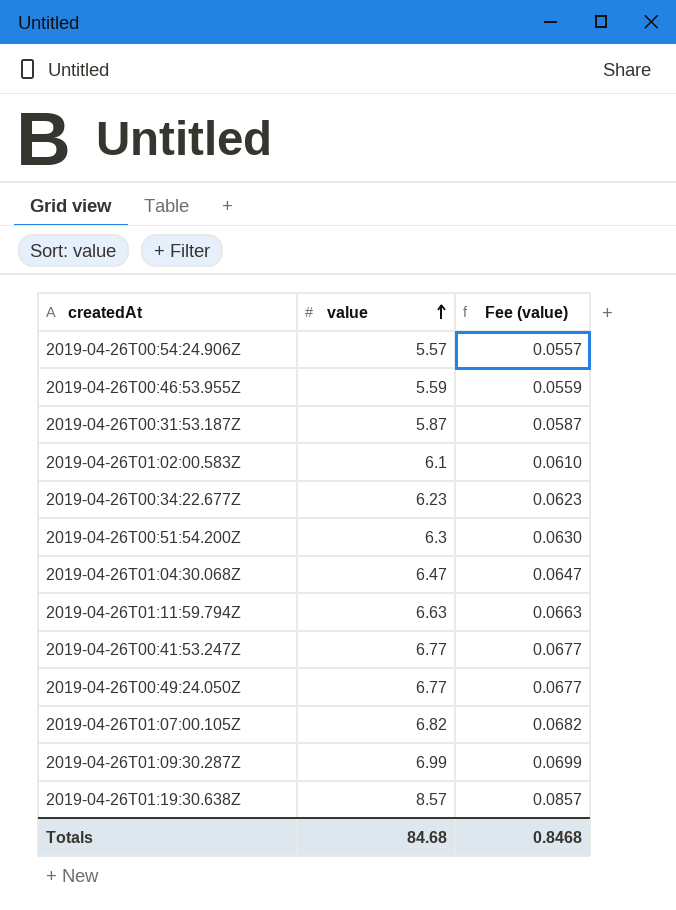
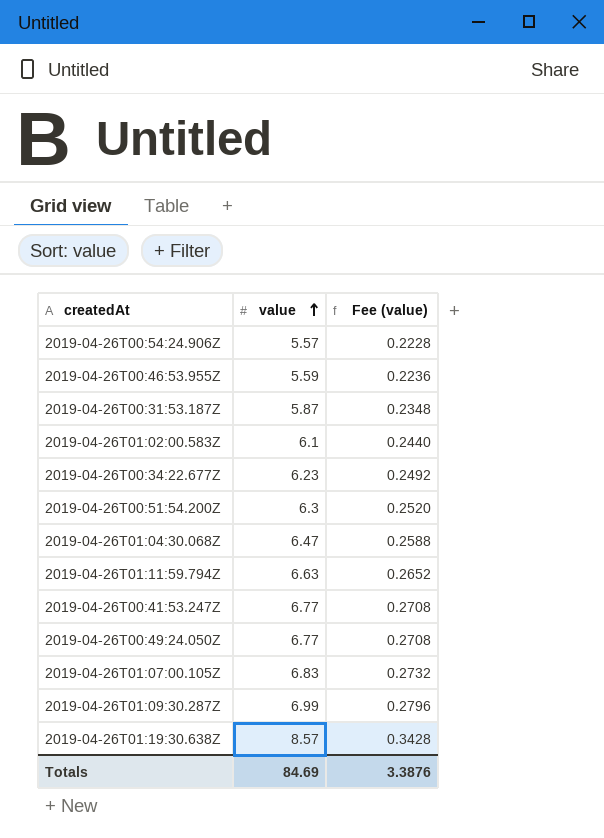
column Fee (value) | formula: [value] * 0.01 -> [value] * 0.04
2019-04-26T01:07:00.105Z | value: 6.82 -> 6.83
Totals | value: 84.68 -> 84.69
Totals | Fee (value): 0.8468 -> 3.3876

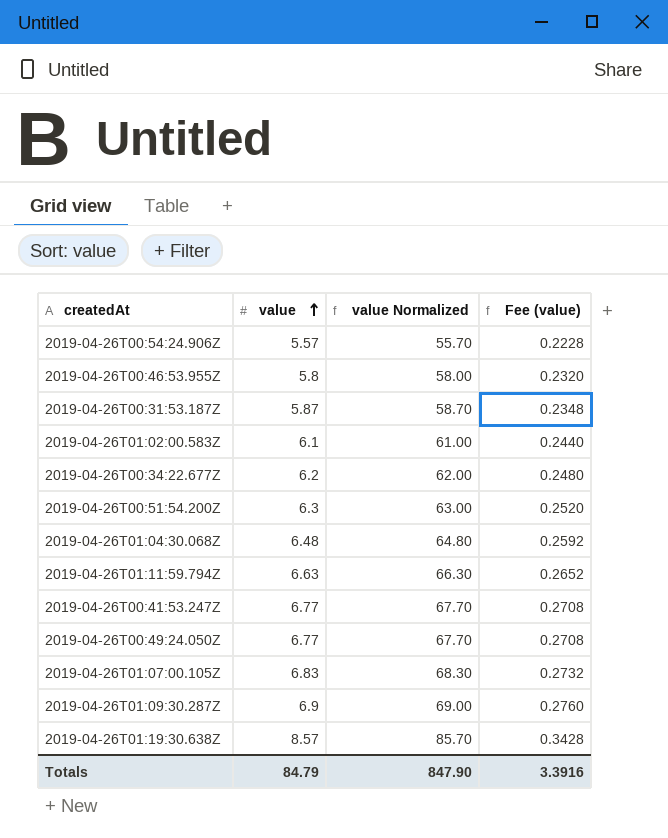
column value Normalized | formula: none -> [value] * 10
2019-04-26T00:46:53.955Z | value: 5.59 -> 5.8
2019-04-26T00:46:53.955Z | Fee (value): 0.2236 -> 0.2320
2019-04-26T00:34:22.677Z | value: 6.23 -> 6.2
2019-04-26T00:34:22.677Z | Fee (value): 0.2492 -> 0.2480
2019-04-26T01:04:30.068Z | value: 6.47 -> 6.48
2019-04-26T01:04:30.068Z | Fee (value): 0.2588 -> 0.2592
2019-04-26T01:09:30.287Z | value: 6.99 -> 6.9
2019-04-26T01:09:30.287Z | Fee (value): 0.2796 -> 0.2760
Totals | value: 84.69 -> 84.79
Totals | Fee (value): 3.3876 -> 3.3916

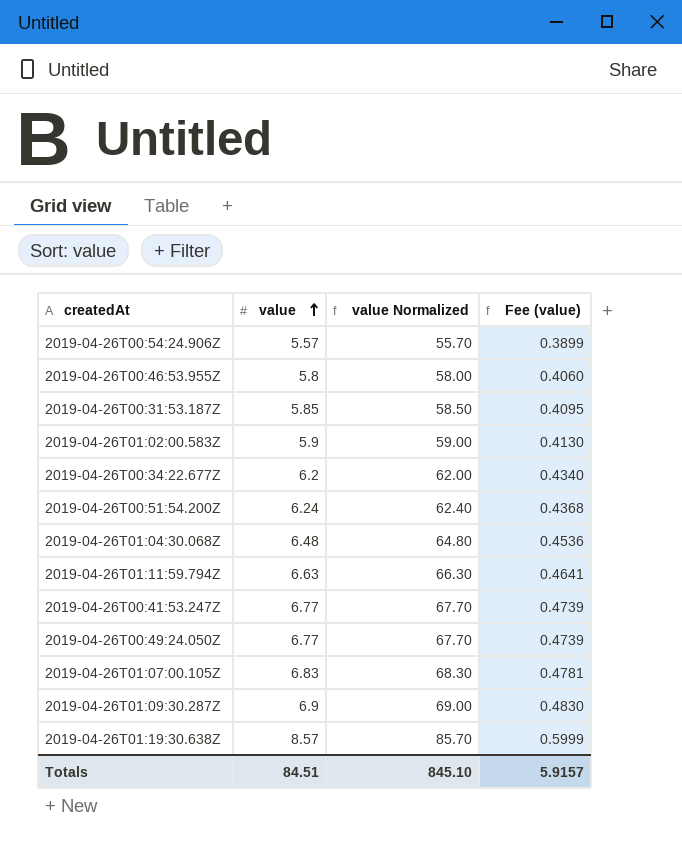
column Fee (value) | formula: [value] * 0.04 -> [value] * 0.07
2019-04-26T00:31:53.187Z | value: 5.87 -> 5.85
2019-04-26T00:31:53.187Z | value Normalized: 58.70 -> 58.50
2019-04-26T01:02:00.583Z | value: 6.1 -> 5.9
2019-04-26T01:02:00.583Z | value Normalized: 61.00 -> 59.00
2019-04-26T00:51:54.200Z | value: 6.3 -> 6.24
2019-04-26T00:51:54.200Z | value Normalized: 63.00 -> 62.40
Totals | value: 84.79 -> 84.51
Totals | value Normalized: 847.90 -> 845.10
Totals | Fee (value): 3.3916 -> 5.9157

